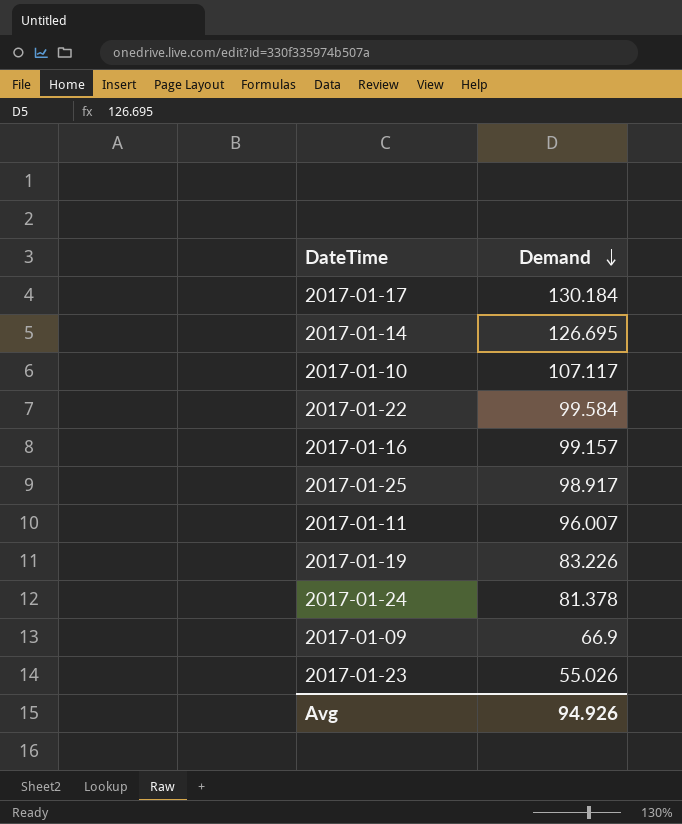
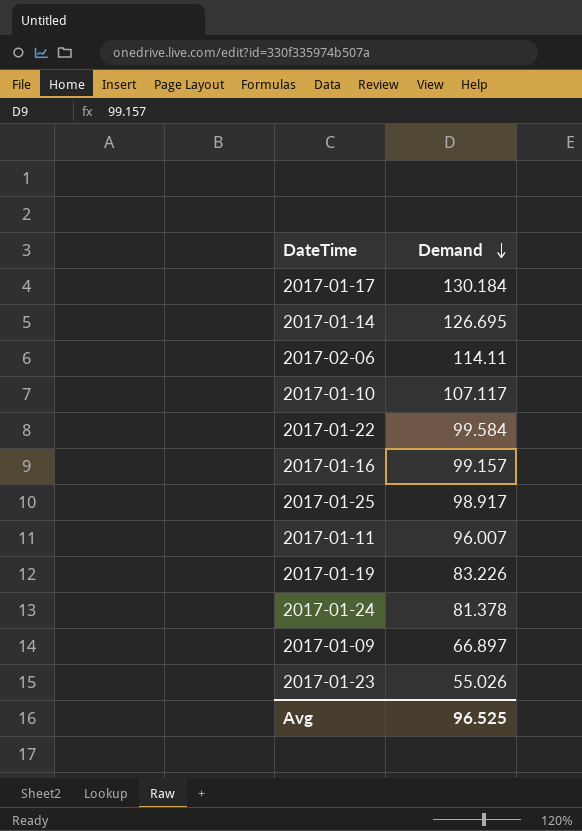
row 2017-02-06: none -> 114.11
2017-01-09 | Demand: 66.9 -> 66.897
Avg | Demand: 94.926 -> 96.525

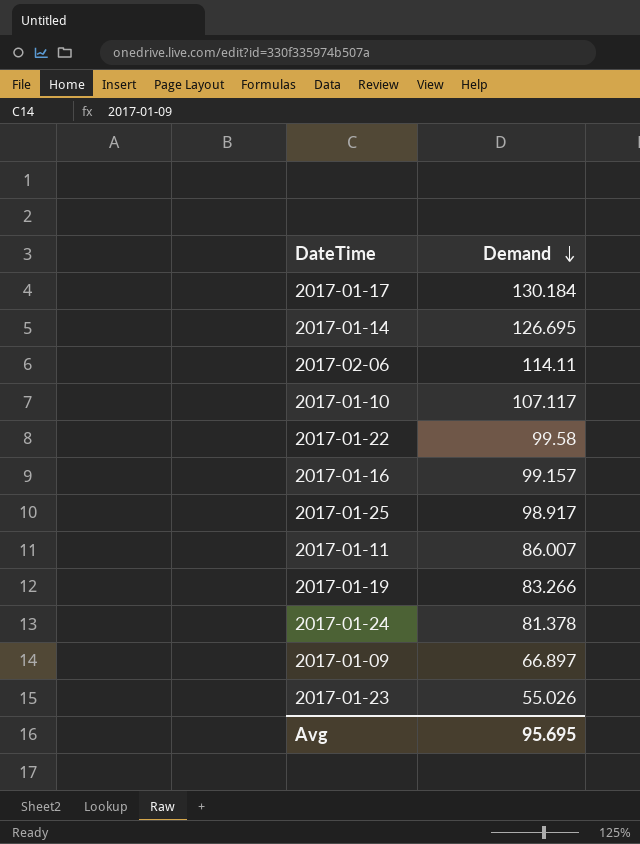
2017-01-22 | Demand: 99.584 -> 99.58
2017-01-11 | Demand: 96.007 -> 86.007
2017-01-19 | Demand: 83.226 -> 83.266
Avg | Demand: 96.525 -> 95.695

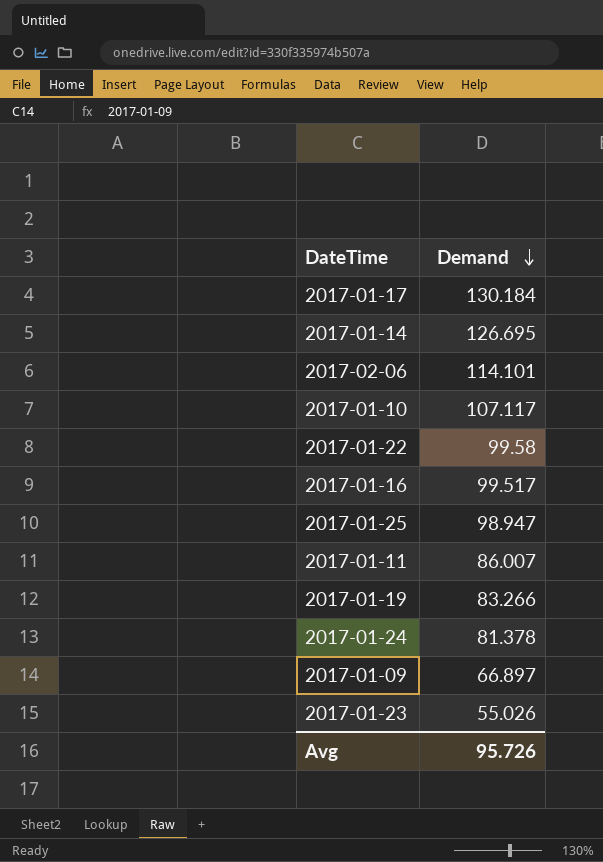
2017-02-06 | Demand: 114.11 -> 114.101
2017-01-16 | Demand: 99.157 -> 99.517
2017-01-25 | Demand: 98.917 -> 98.947
Avg | Demand: 95.695 -> 95.726

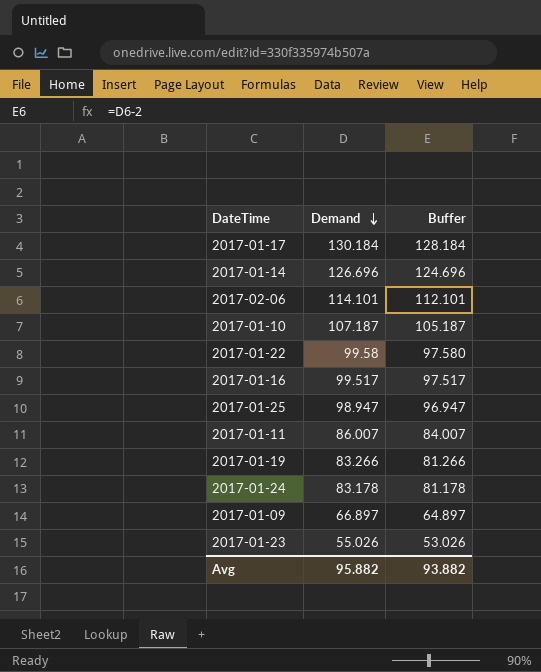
column Buffer | formula: none -> [Demand] - 2
2017-01-14 | Demand: 126.695 -> 126.696
2017-01-10 | Demand: 107.117 -> 107.187
2017-01-24 | Demand: 81.378 -> 83.178
Avg | Demand: 95.726 -> 95.882

